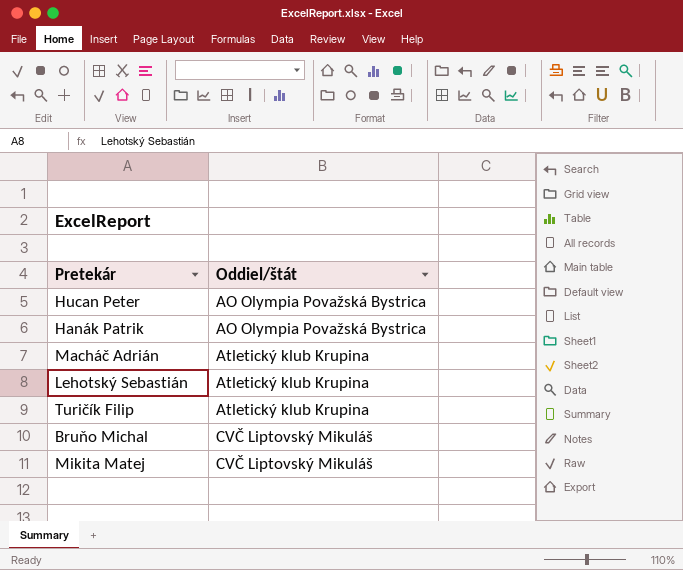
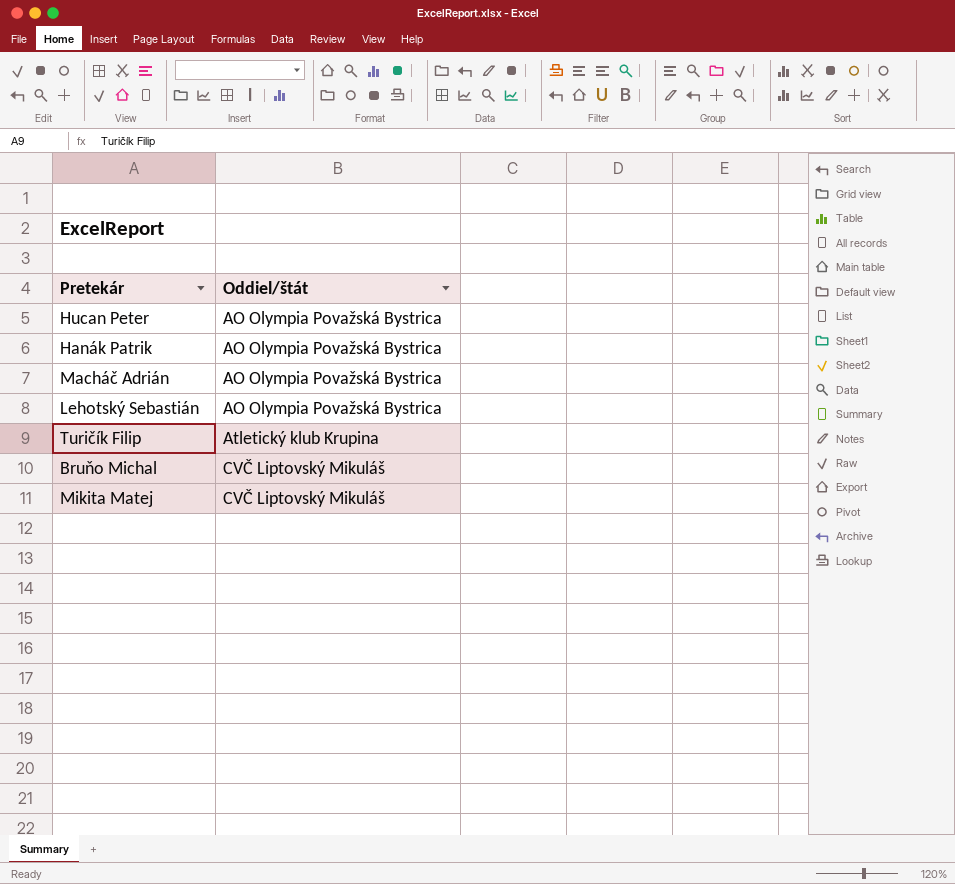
Macháč Adrián | Oddiel/štát: Atletický klub Krupina -> AO Olympia Považská Bystrica
Lehotský Sebastián | Oddiel/štát: Atletický klub Krupina -> AO Olympia Považská Bystrica

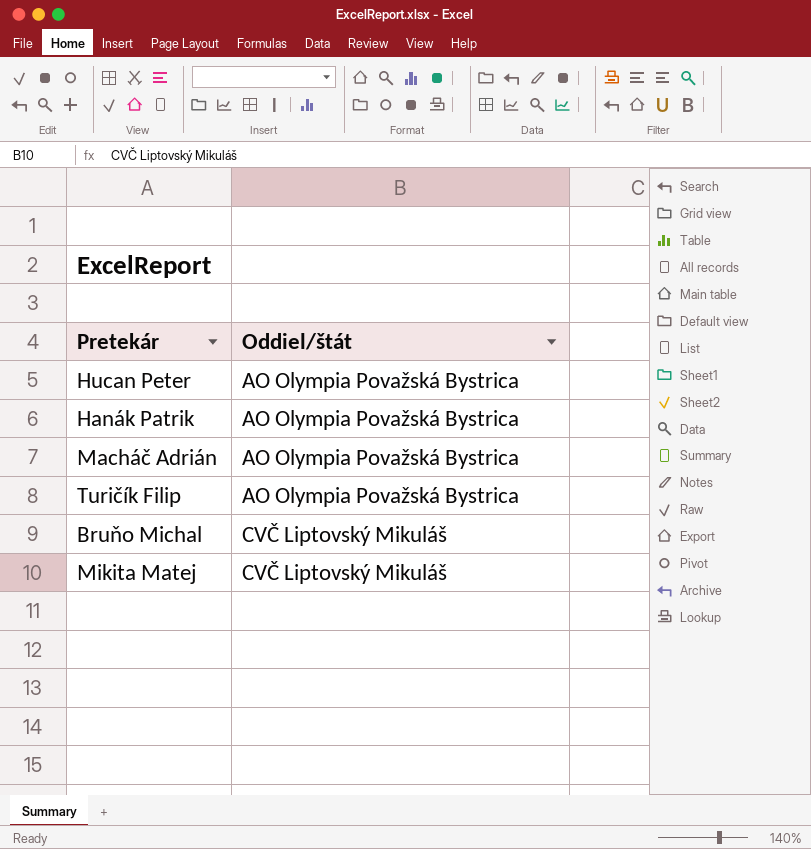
row Lehotský Sebastián: AO Olympia Považská Bystrica -> none
Turičík Filip | Oddiel/štát: Atletický klub Krupina -> AO Olympia Považská Bystrica

